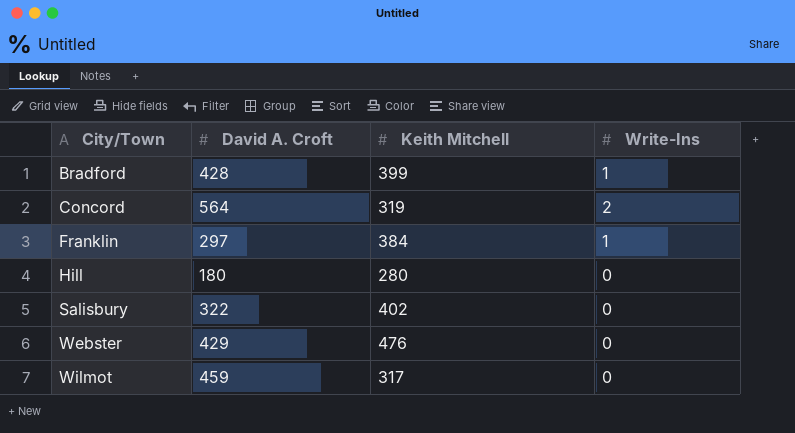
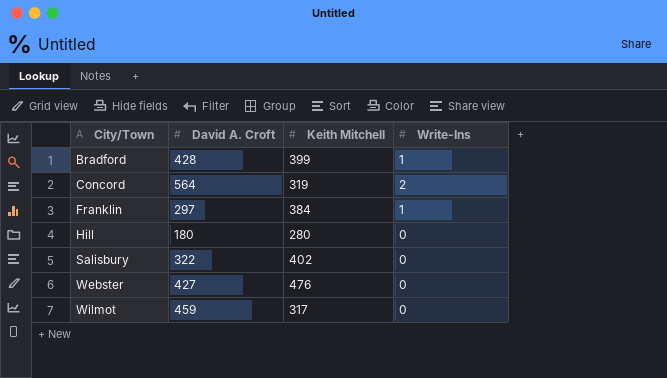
Webster | David A. Croft: 429 -> 427

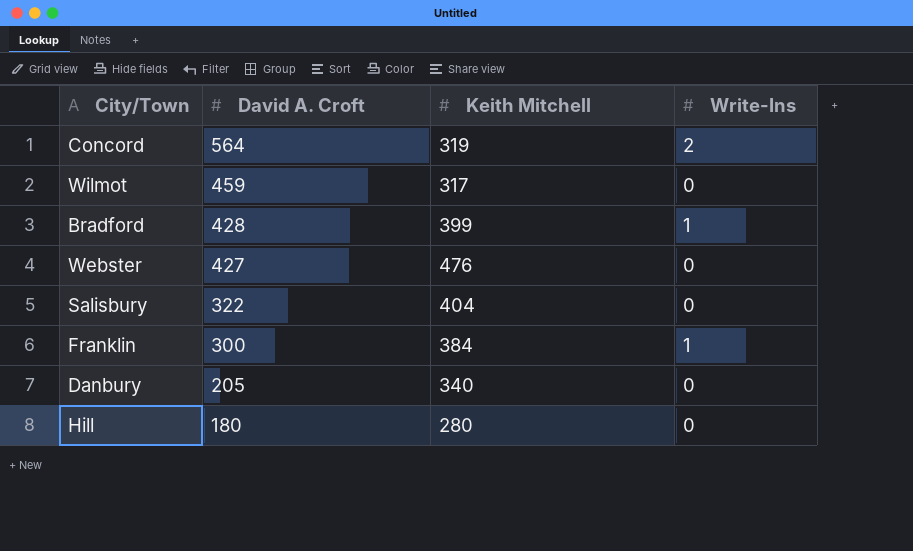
row order: City/Town ascending -> David A. Croft descending
Salisbury | Keith Mitchell: 402 -> 404
Franklin | David A. Croft: 297 -> 300
row Danbury: none -> 205 | 340 | 0

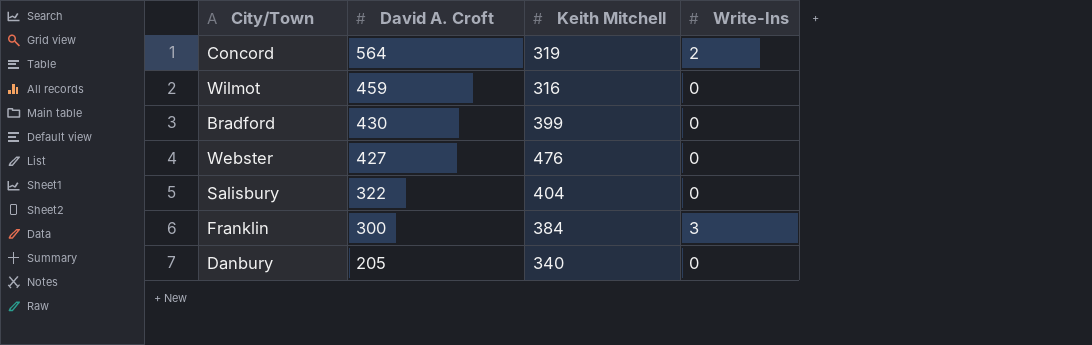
row Hill: 180 | 280 | 0 -> none
Wilmot | Keith Mitchell: 317 -> 316
Bradford | David A. Croft: 428 -> 430
Bradford | Write-Ins: 1 -> 0
Franklin | Write-Ins: 1 -> 3

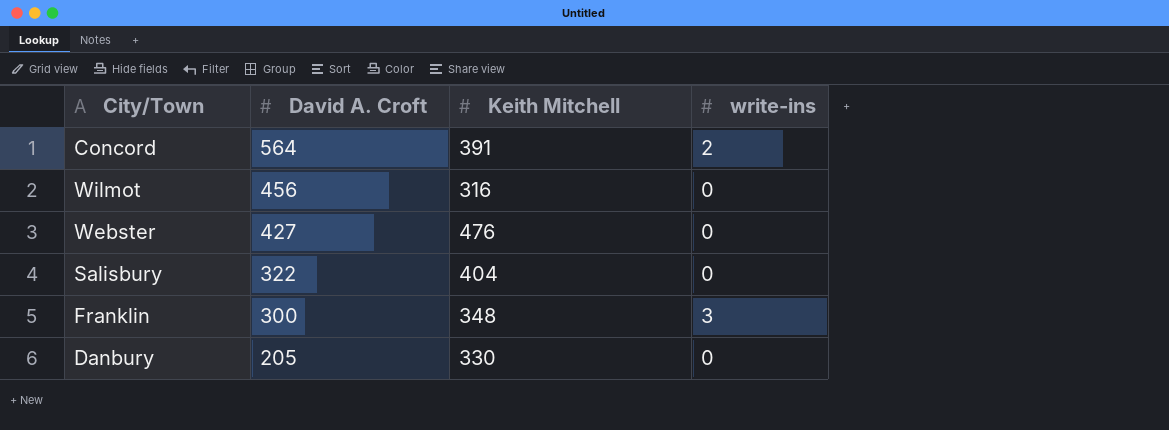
column name: Write-Ins -> write-ins
row Bradford: 430 | 399 | 0 -> none
Concord | Keith Mitchell: 319 -> 391
Wilmot | David A. Croft: 459 -> 456
Franklin | Keith Mitchell: 384 -> 348
Danbury | Keith Mitchell: 340 -> 330

